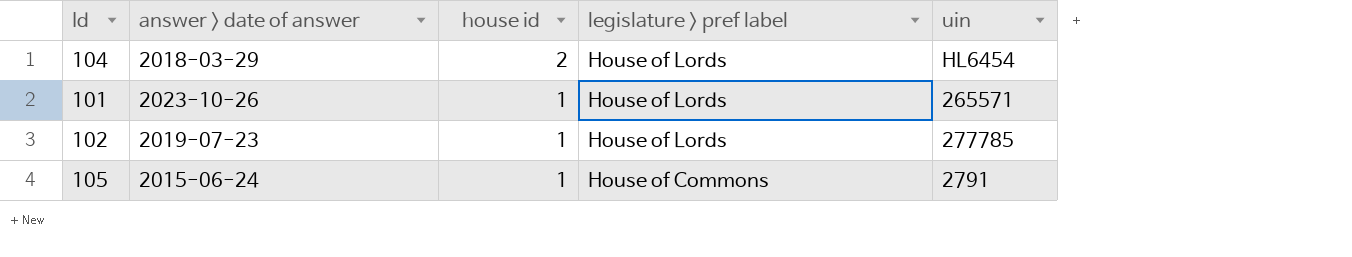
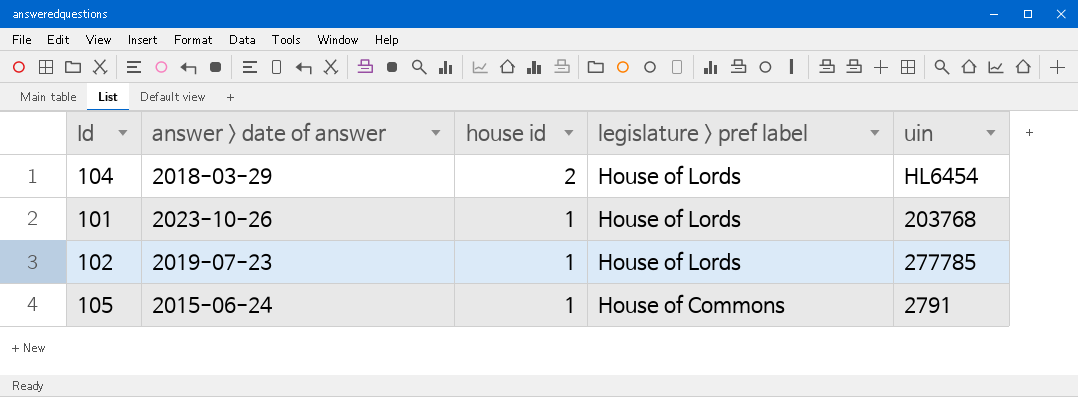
101 | uin: 265571 -> 203768

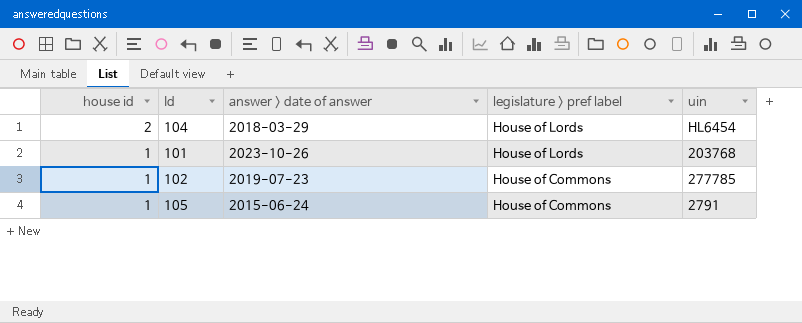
column house id | position: 3 -> 1
102 | legislature > pref label: House of Lords -> House of Commons

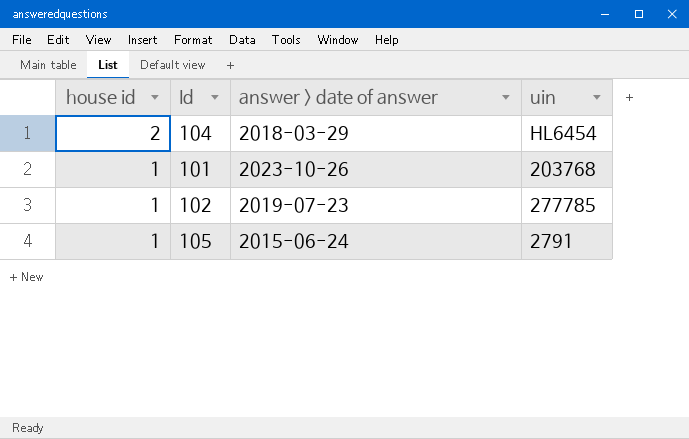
column legislature > pref label | position: 4 -> none

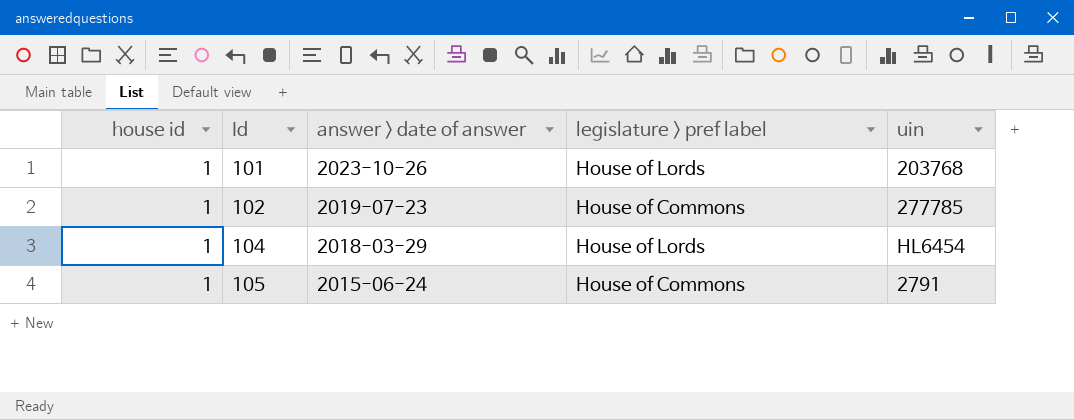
row order: house id descending -> Id ascending
column legislature > pref label | position: none -> 4
104 | house id: 2 -> 1

